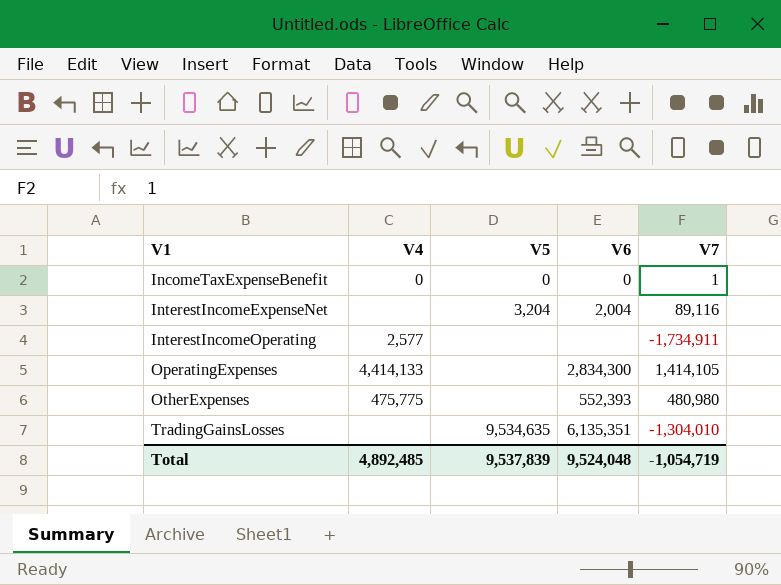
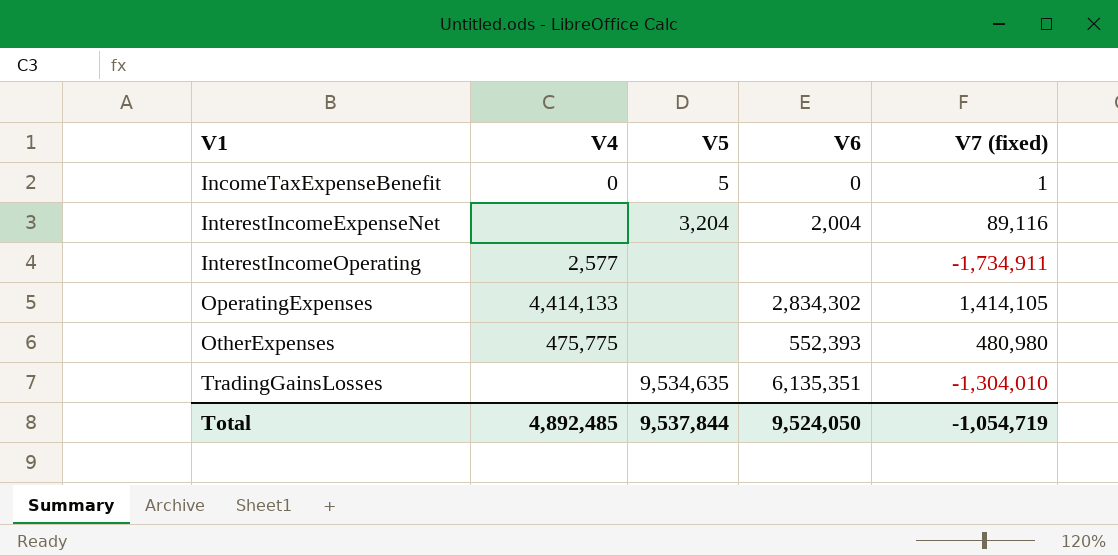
column name: V7 -> V7 (fixed)
IncomeTaxExpenseBenefit | V5: 0 -> 5
OperatingExpenses | V6: 2,834,300 -> 2,834,302
Total | V5: 9,537,839 -> 9,537,844
Total | V6: 9,524,048 -> 9,524,050

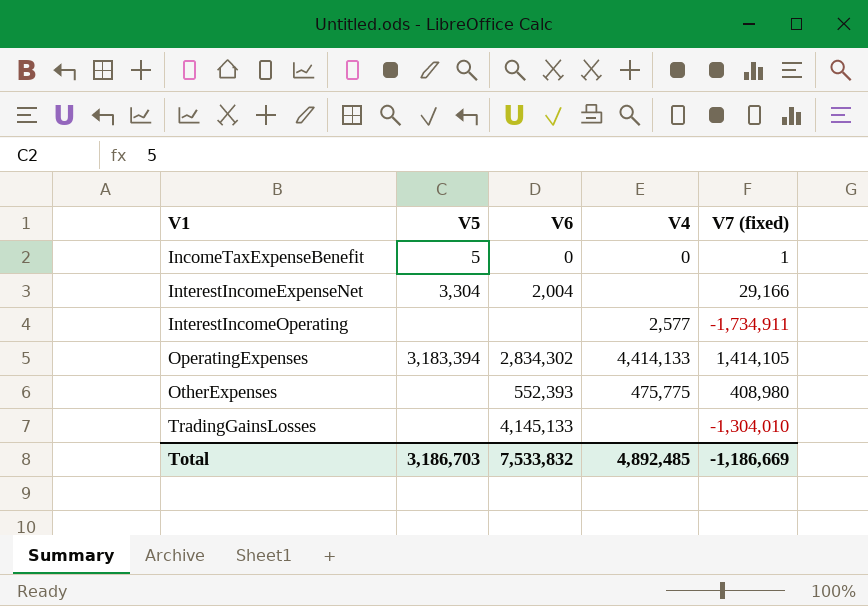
column V4 | position: 2 -> 4
InterestIncomeExpenseNet | V5: 3,204 -> 3,304
InterestIncomeExpenseNet | V7 (fixed): 89,116 -> 29,166
OperatingExpenses | V5: none -> 3,183,394
OtherExpenses | V7 (fixed): 480,980 -> 408,980
TradingGainsLosses | V5: 9,534,635 -> none
TradingGainsLosses | V6: 6,135,351 -> 4,145,133
Total | V5: 9,537,844 -> 3,186,703
Total | V6: 9,524,050 -> 7,533,832
Total | V7 (fixed): -1,054,719 -> -1,186,669

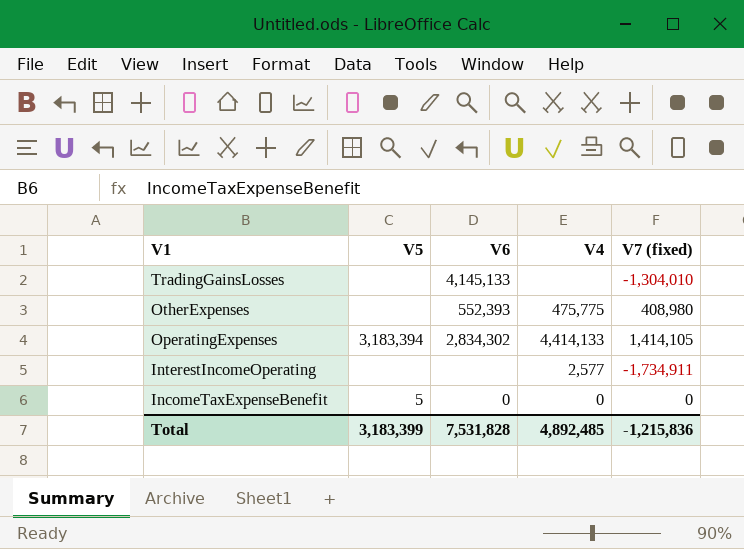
row order: V1 ascending -> V1 descending
row InterestIncomeExpenseNet: 3,304 | 2,004 | none | 29,166 -> none
IncomeTaxExpenseBenefit | V7 (fixed): 1 -> 0
Total | V5: 3,186,703 -> 3,183,399
Total | V6: 7,533,832 -> 7,531,828
Total | V7 (fixed): -1,186,669 -> -1,215,836

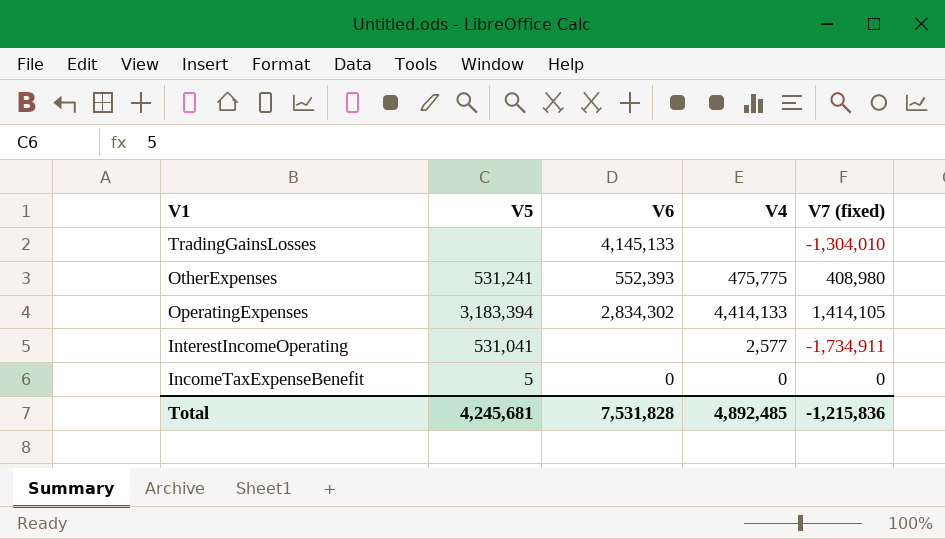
OtherExpenses | V5: none -> 531,241
InterestIncomeOperating | V5: none -> 531,041
Total | V5: 3,183,399 -> 4,245,681

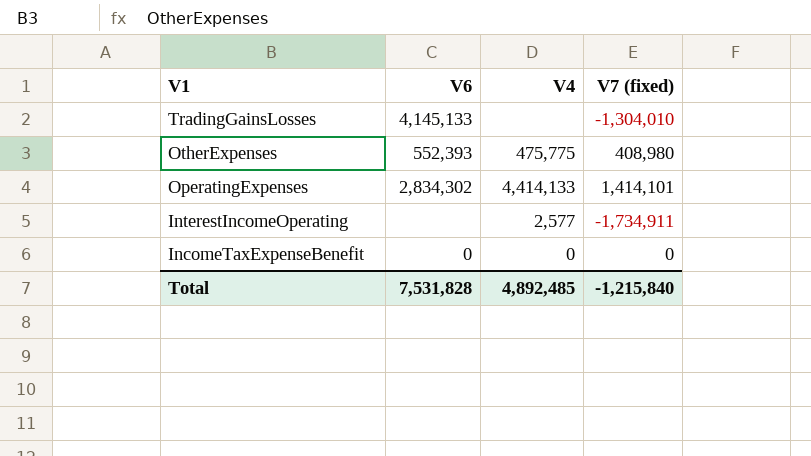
column V5 | position: 2 -> none
OperatingExpenses | V7 (fixed): 1,414,105 -> 1,414,101
Total | V7 (fixed): -1,215,836 -> -1,215,840

